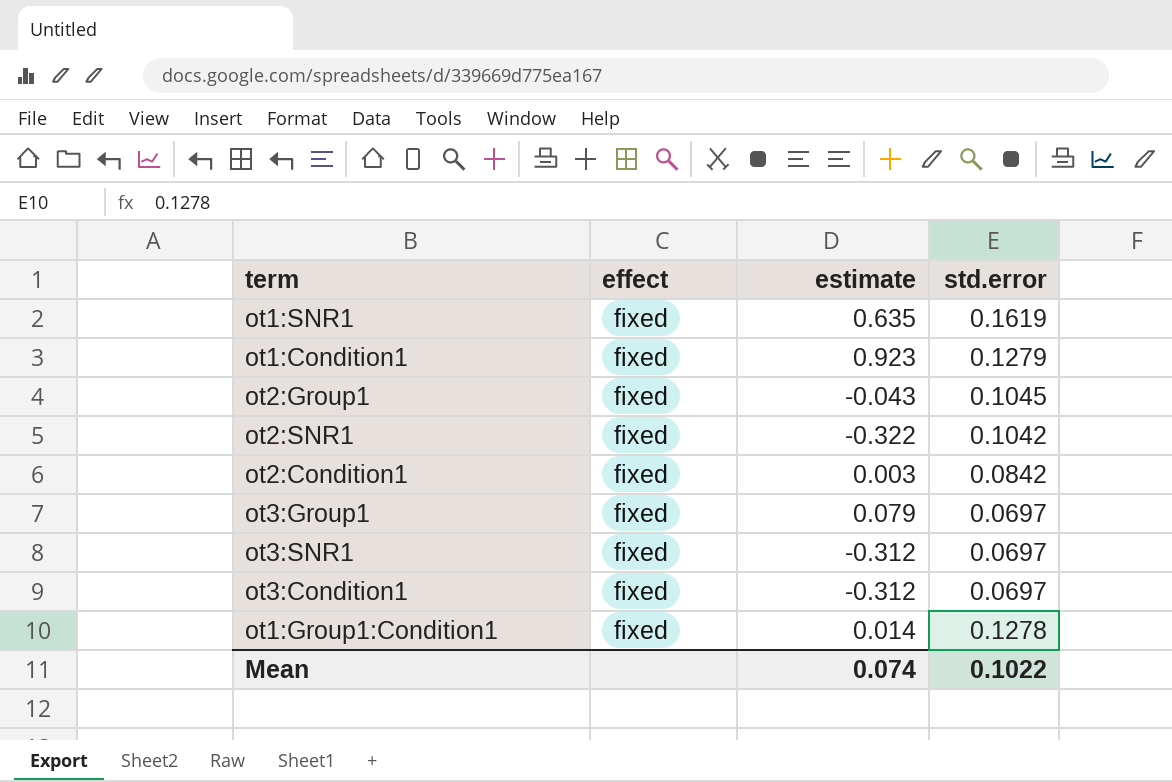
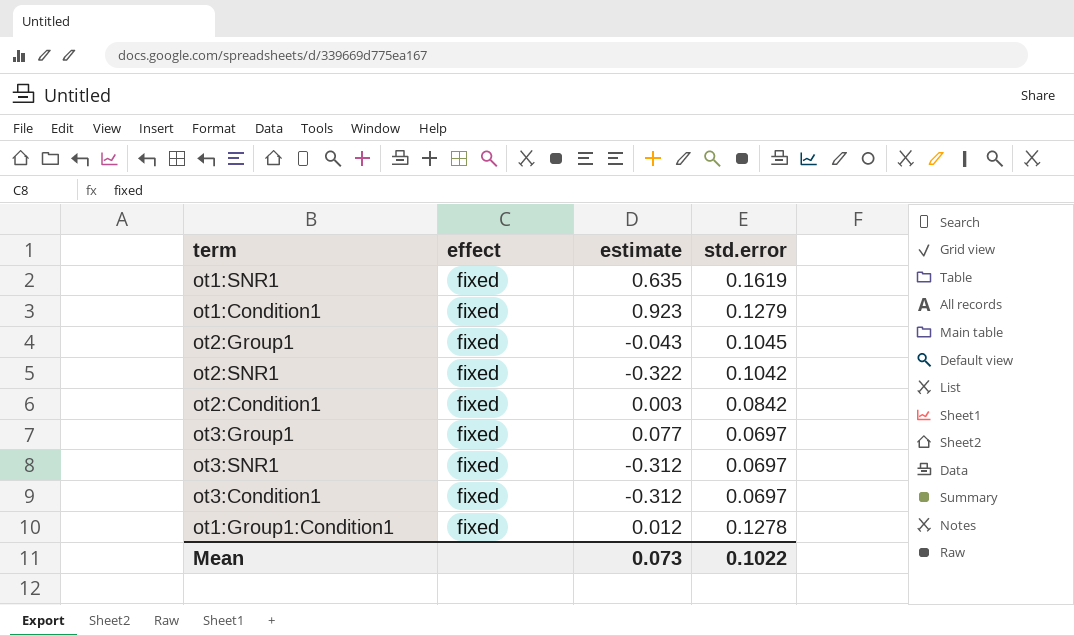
ot3:Group1 | estimate: 0.079 -> 0.077
ot1:Group1:Condition1 | estimate: 0.014 -> 0.012
Mean | estimate: 0.074 -> 0.073

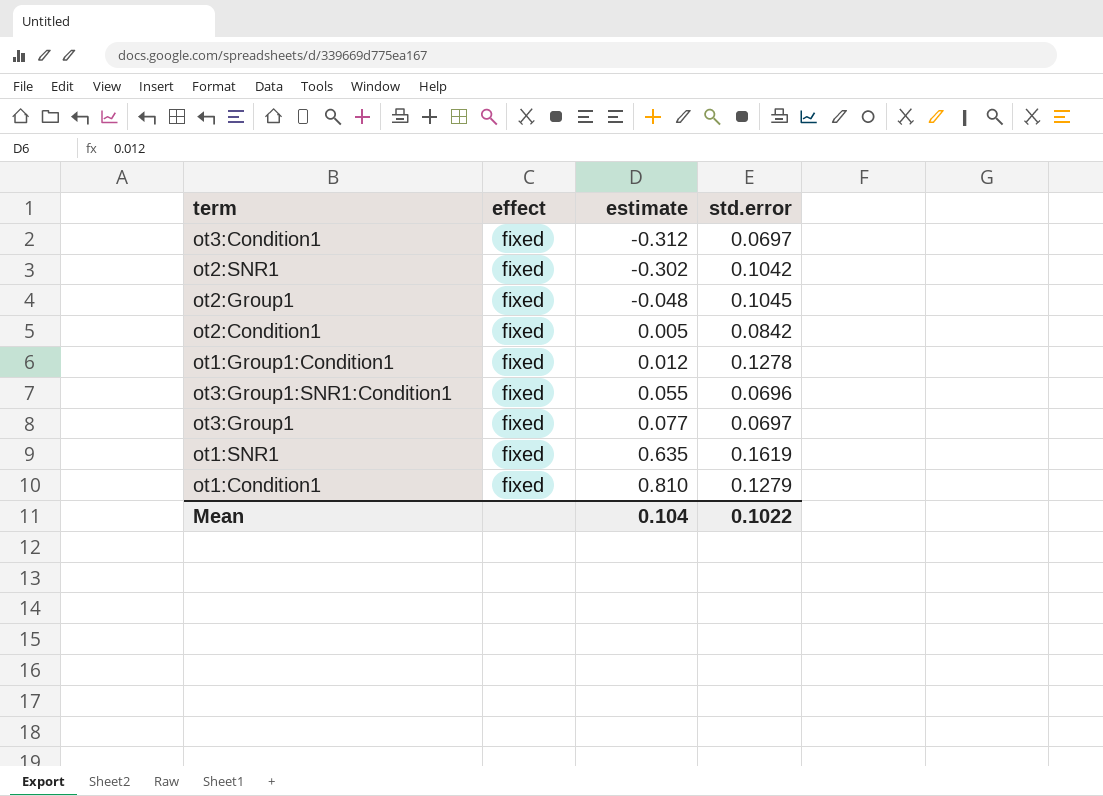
row order: none -> estimate ascending
row ot3:SNR1: fixed | -0.312 | 0.0697 -> none
ot2:SNR1 | estimate: -0.322 -> -0.302
ot2:Group1 | estimate: -0.043 -> -0.048
ot2:Condition1 | estimate: 0.003 -> 0.005
row ot3:Group1:SNR1:Condition1: none -> fixed | 0.055 | 0.0696
ot1:Condition1 | estimate: 0.923 -> 0.810
Mean | estimate: 0.073 -> 0.104

